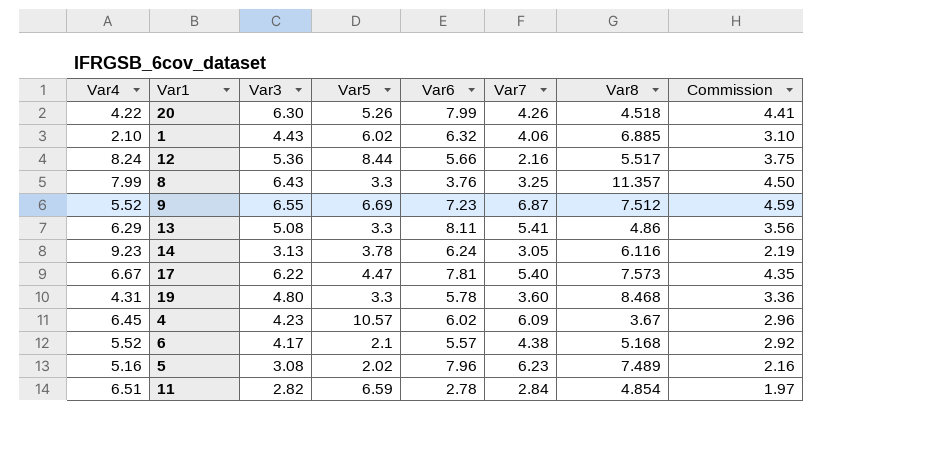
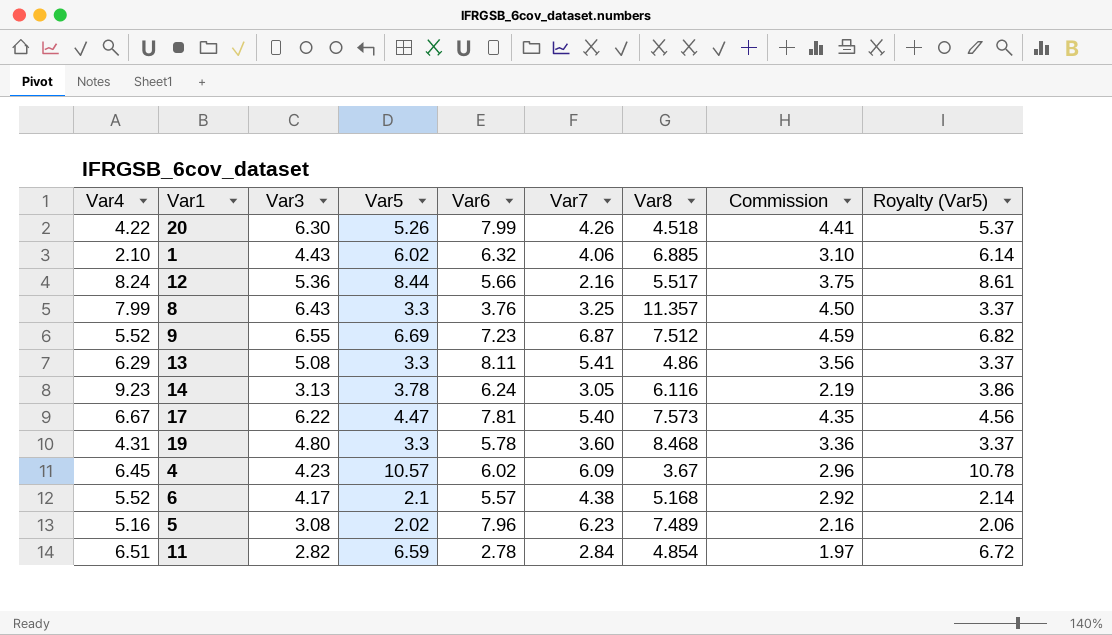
column Royalty (Var5) | formula: none -> [Var5] * 1.02

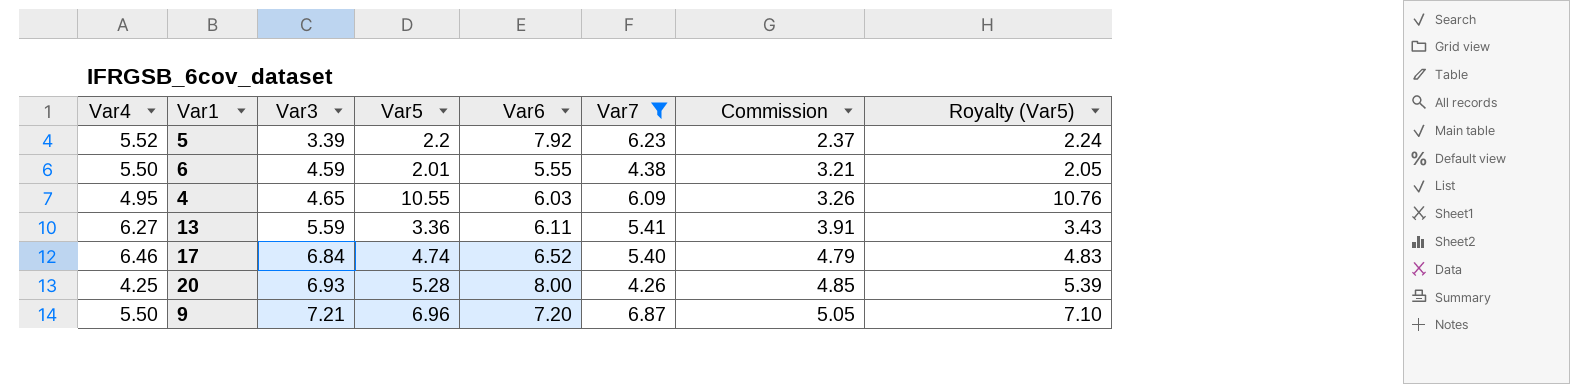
filter: none -> Var7 >= 4.26
row order: none -> Var3 ascending
column Var8 | position: 7 -> none
5 | Var4: 5.16 -> 5.52
5 | Var3: 3.08 -> 3.39
5 | Var5: 2.02 -> 2.2
5 | Var6: 7.96 -> 7.92
5 | Commission: 2.16 -> 2.37
5 | Royalty (Var5): 2.06 -> 2.24
6 | Var4: 5.52 -> 5.50
6 | Var3: 4.17 -> 4.59
6 | Var5: 2.1 -> 2.01
6 | Var6: 5.57 -> 5.55
6 | Commission: 2.92 -> 3.21
6 | Royalty (Var5): 2.14 -> 2.05
4 | Var4: 6.45 -> 4.95
4 | Var3: 4.23 -> 4.65
4 | Var5: 10.57 -> 10.55
4 | Var6: 6.02 -> 6.03
4 | Commission: 2.96 -> 3.26
4 | Royalty (Var5): 10.78 -> 10.76
13 | Var4: 6.29 -> 6.27
13 | Var3: 5.08 -> 5.59
13 | Var5: 3.3 -> 3.36
13 | Var6: 8.11 -> 6.11
13 | Commission: 3.56 -> 3.91
13 | Royalty (Var5): 3.37 -> 3.43
17 | Var4: 6.67 -> 6.46
17 | Var3: 6.22 -> 6.84
17 | Var5: 4.47 -> 4.74
17 | Var6: 7.81 -> 6.52
17 | Commission: 4.35 -> 4.79
17 | Royalty (Var5): 4.56 -> 4.83
20 | Var4: 4.22 -> 4.25
20 | Var3: 6.30 -> 6.93
20 | Var5: 5.26 -> 5.28
20 | Var6: 7.99 -> 8.00
20 | Commission: 4.41 -> 4.85
20 | Royalty (Var5): 5.37 -> 5.39
9 | Var4: 5.52 -> 5.50
9 | Var3: 6.55 -> 7.21
9 | Var5: 6.69 -> 6.96
9 | Var6: 7.23 -> 7.20
9 | Commission: 4.59 -> 5.05
9 | Royalty (Var5): 6.82 -> 7.10

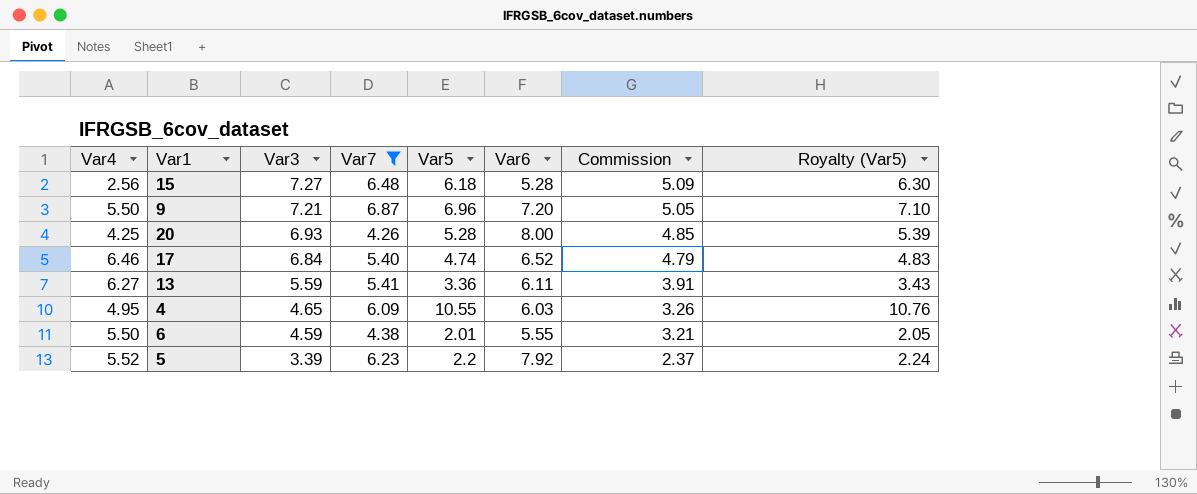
row order: Var3 ascending -> Var3 descending
column Var7 | position: 6 -> 4
row 15: none -> 2.56 | 7.27 | 6.48 | 6.18 | 5.28 | 5.09 | 6.30

